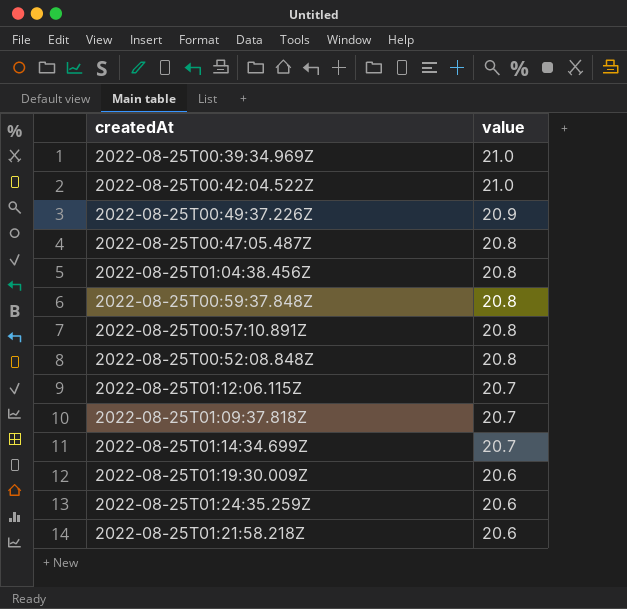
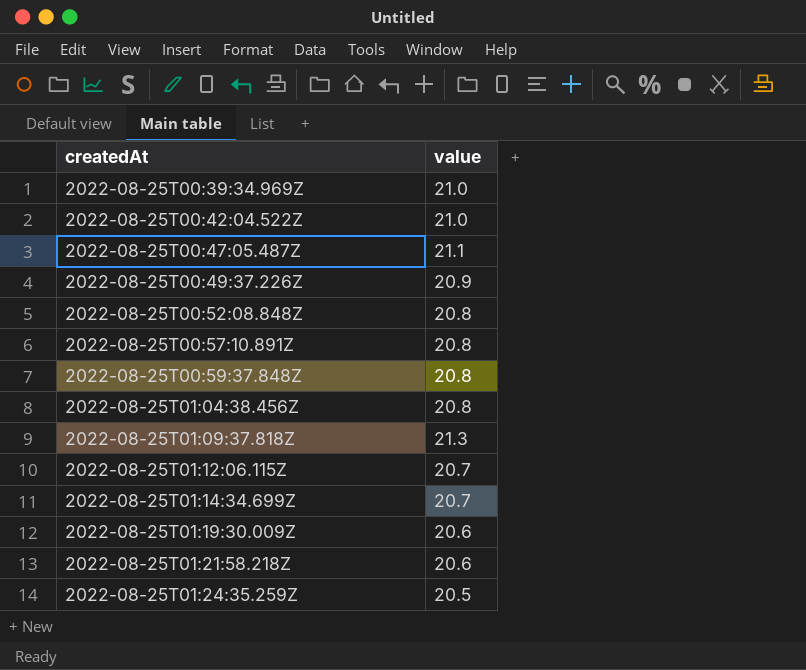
row order: value descending -> createdAt ascending
2022-08-25T00:47:05.487Z | value: 20.8 -> 21.1
2022-08-25T01:09:37.818Z | value: 20.7 -> 21.3
2022-08-25T01:24:35.259Z | value: 20.6 -> 20.5

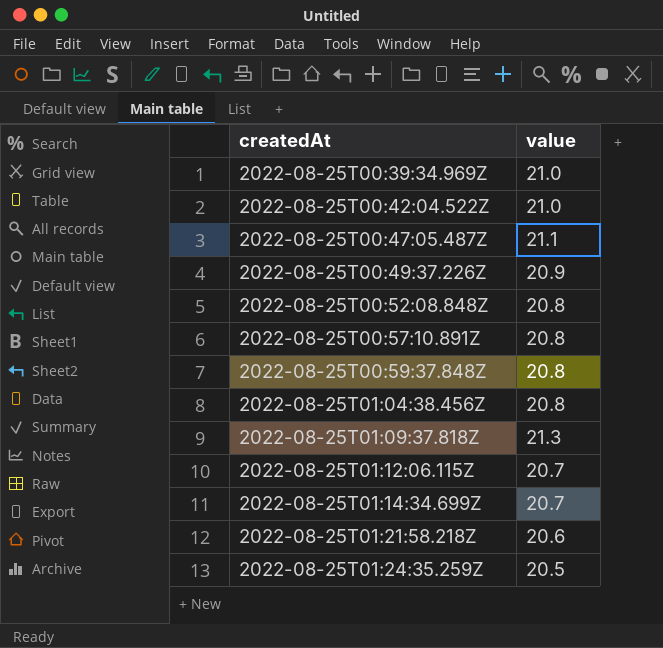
row 2022-08-25T01:19:30.009Z: 20.6 -> none

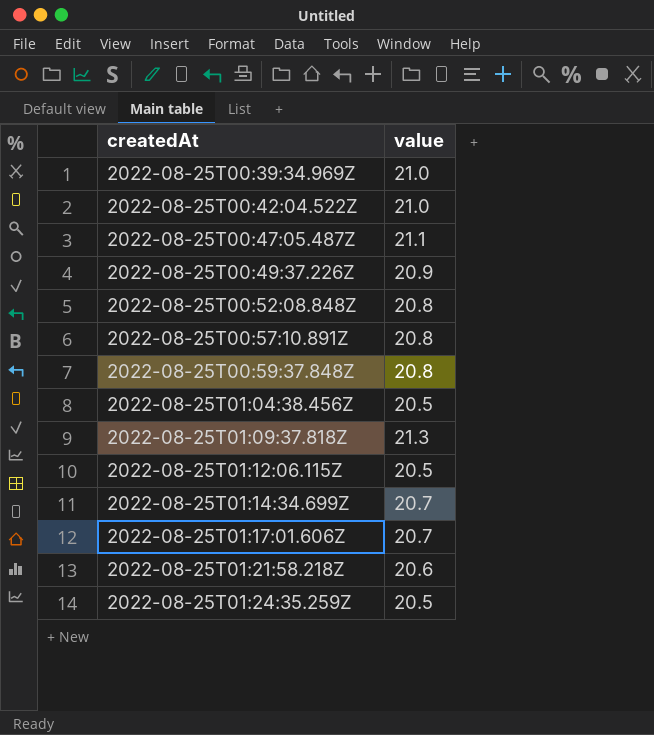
2022-08-25T01:04:38.456Z | value: 20.8 -> 20.5
2022-08-25T01:12:06.115Z | value: 20.7 -> 20.5
row 2022-08-25T01:17:01.606Z: none -> 20.7

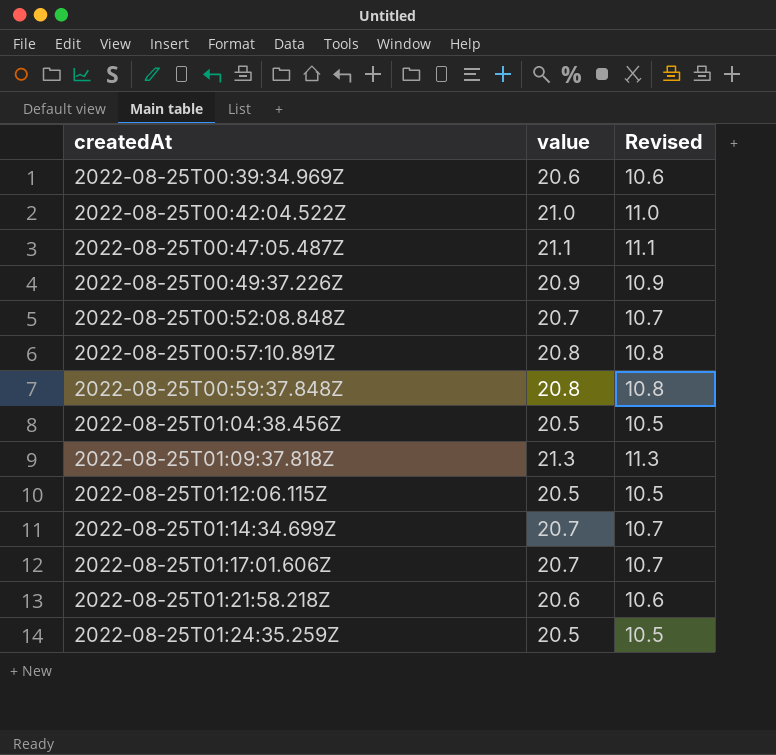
column Revised | formula: none -> [value] - 10
2022-08-25T00:39:34.969Z | value: 21.0 -> 20.6
2022-08-25T00:52:08.848Z | value: 20.8 -> 20.7

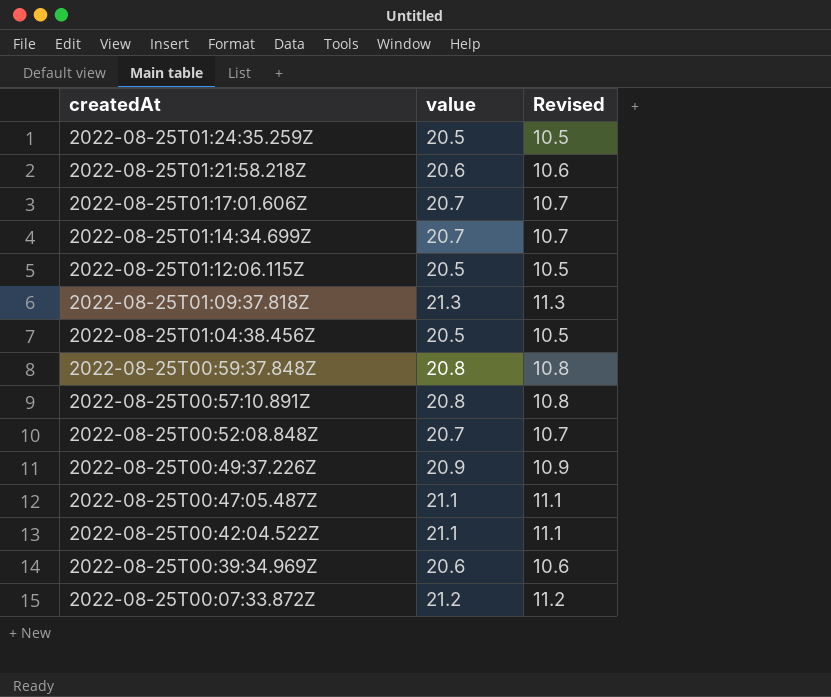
row order: createdAt ascending -> createdAt descending
2022-08-25T00:42:04.522Z | value: 21.0 -> 21.1
2022-08-25T00:42:04.522Z | Revised: 11.0 -> 11.1
row 2022-08-25T00:07:33.872Z: none -> 21.2 | 11.2

